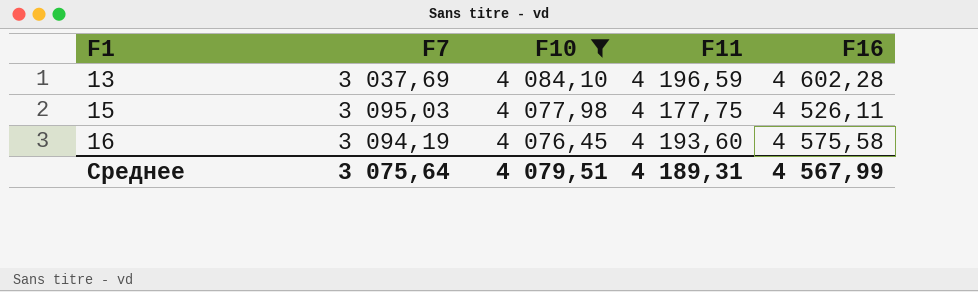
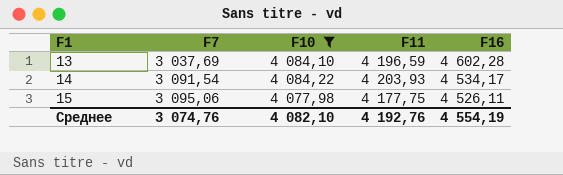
row 16: 3 094,19 | 4 076,45 | 4 193,60 | 4 575,58 -> none
row 14: none -> 3 091,54 | 4 084,22 | 4 203,93 | 4 534,17
15 | F7: 3 095,03 -> 3 095,06
Среднее | F7: 3 075,64 -> 3 074,76
Среднее | F10: 4 079,51 -> 4 082,10
Среднее | F11: 4 189,31 -> 4 192,76
Среднее | F16: 4 567,99 -> 4 554,19

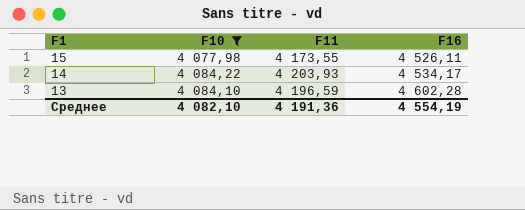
row order: F1 ascending -> F1 descending
column F7 | position: 2 -> none
15 | F11: 4 177,75 -> 4 173,55
Среднее | F11: 4 192,76 -> 4 191,36

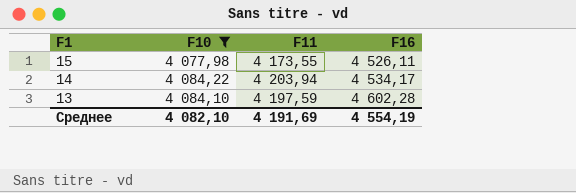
14 | F11: 4 203,93 -> 4 203,94
13 | F11: 4 196,59 -> 4 197,59
Среднее | F11: 4 191,36 -> 4 191,69

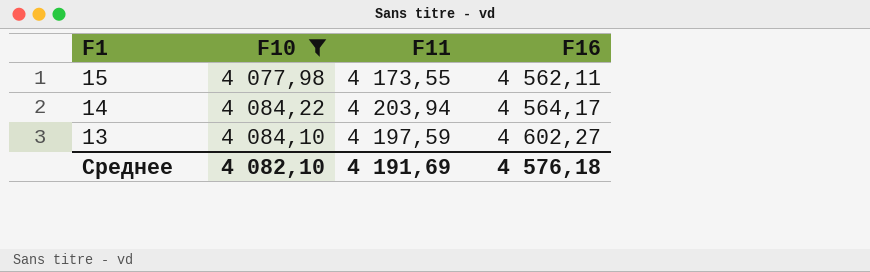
15 | F16: 4 526,11 -> 4 562,11
14 | F16: 4 534,17 -> 4 564,17
13 | F16: 4 602,28 -> 4 602,27
Среднее | F16: 4 554,19 -> 4 576,18

